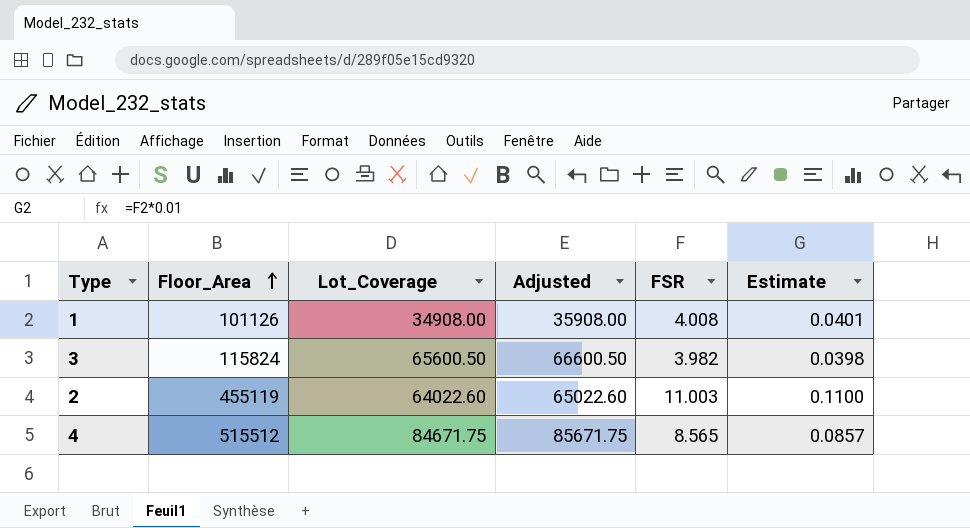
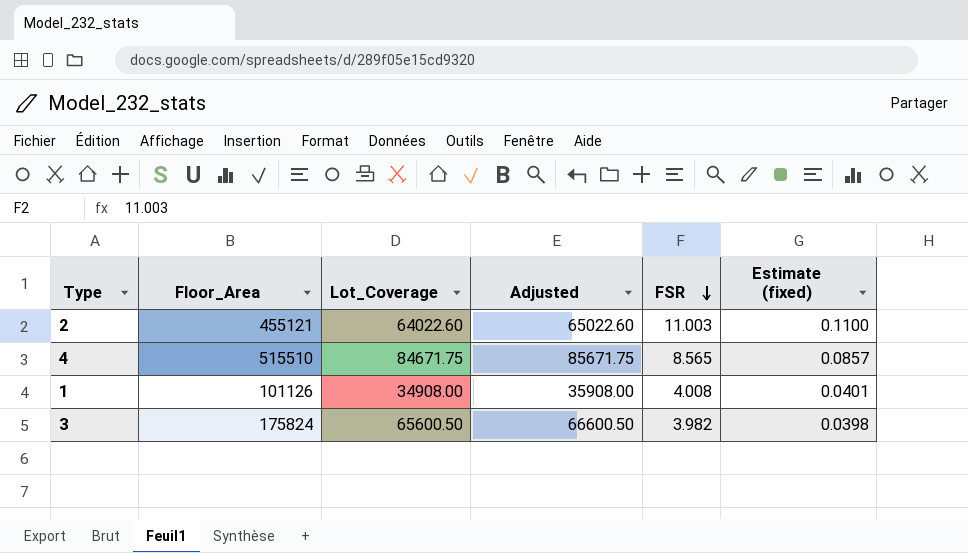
row order: Floor_Area ascending -> FSR descending
column name: Estimate -> Estimate (fixed)
2 | Floor_Area: 455119 -> 455121
4 | Floor_Area: 515512 -> 515510
3 | Floor_Area: 115824 -> 175824

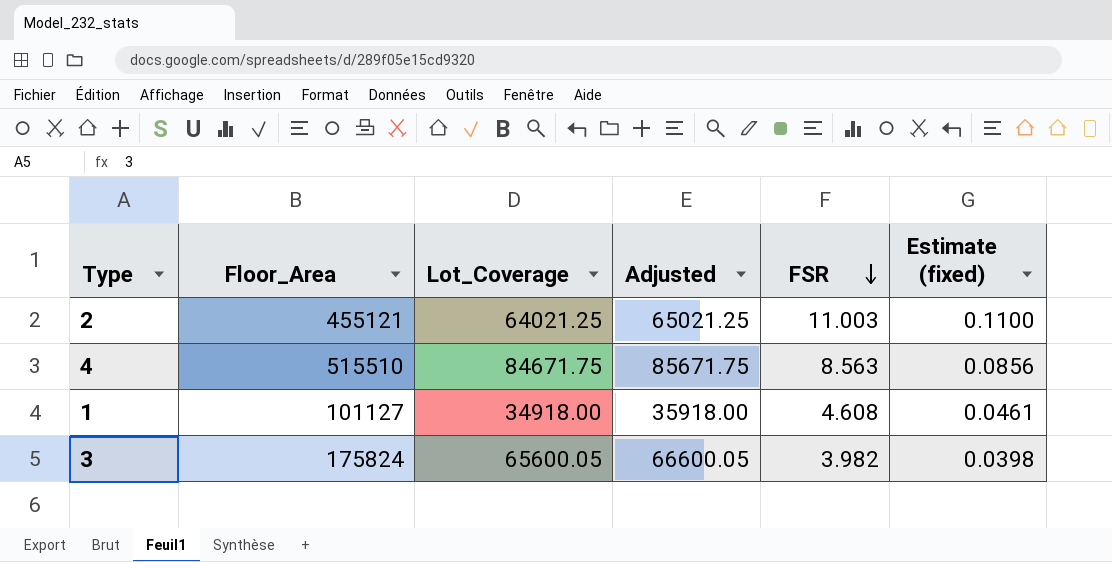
2 | Lot_Coverage: 64022.60 -> 64021.25
2 | Adjusted: 65022.60 -> 65021.25
4 | FSR: 8.565 -> 8.563
4 | Estimate (fixed): 0.0857 -> 0.0856
1 | Floor_Area: 101126 -> 101127
1 | Lot_Coverage: 34908.00 -> 34918.00
1 | Adjusted: 35908.00 -> 35918.00
1 | FSR: 4.008 -> 4.608
1 | Estimate (fixed): 0.0401 -> 0.0461
3 | Lot_Coverage: 65600.50 -> 65600.05
3 | Adjusted: 66600.50 -> 66600.05

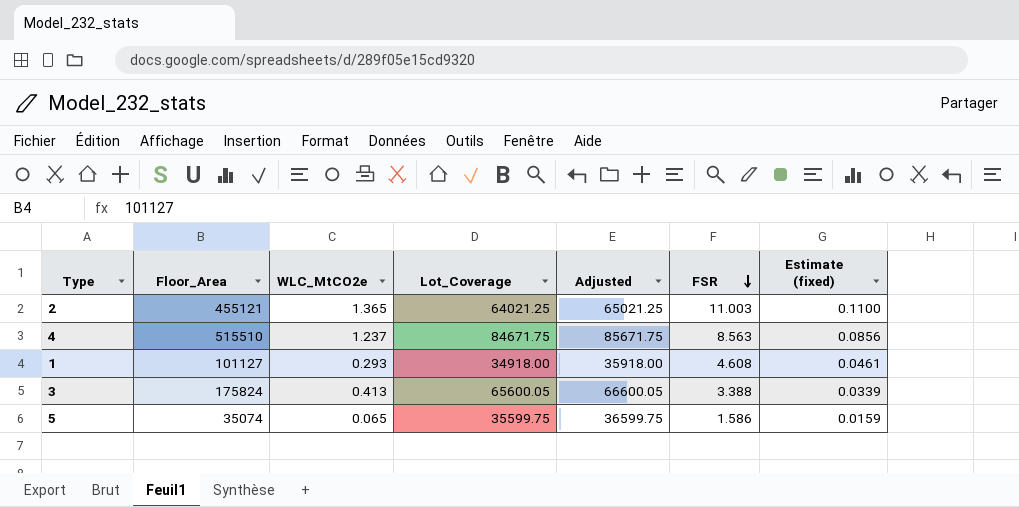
column WLC_MtCO2e | position: none -> 3
3 | FSR: 3.982 -> 3.388
3 | Estimate (fixed): 0.0398 -> 0.0339
row 5: none -> 35074 | 0.065 | 35599.75 | 36599.75 | 1.586 | 0.0159

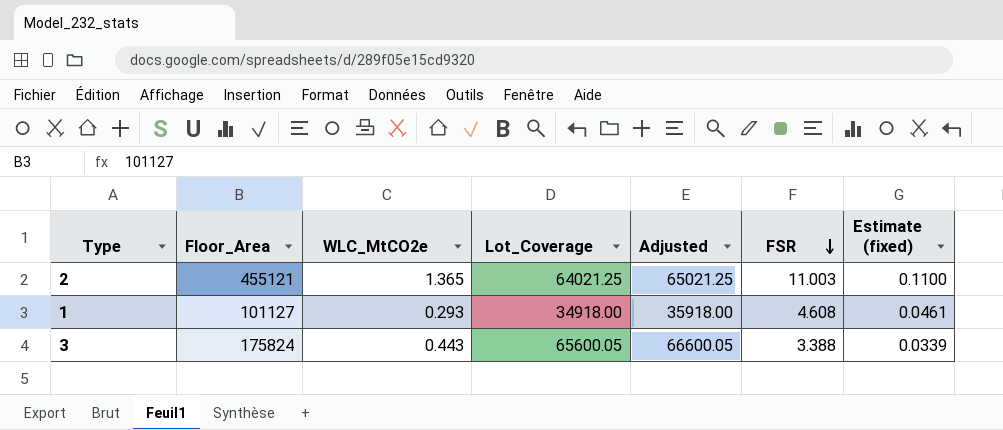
row 4: 515510 | 1.237 | 84671.75 | 85671.75 | 8.563 | 0.0856 -> none
row 5: 35074 | 0.065 | 35599.75 | 36599.75 | 1.586 | 0.0159 -> none
3 | WLC_MtCO2e: 0.413 -> 0.443

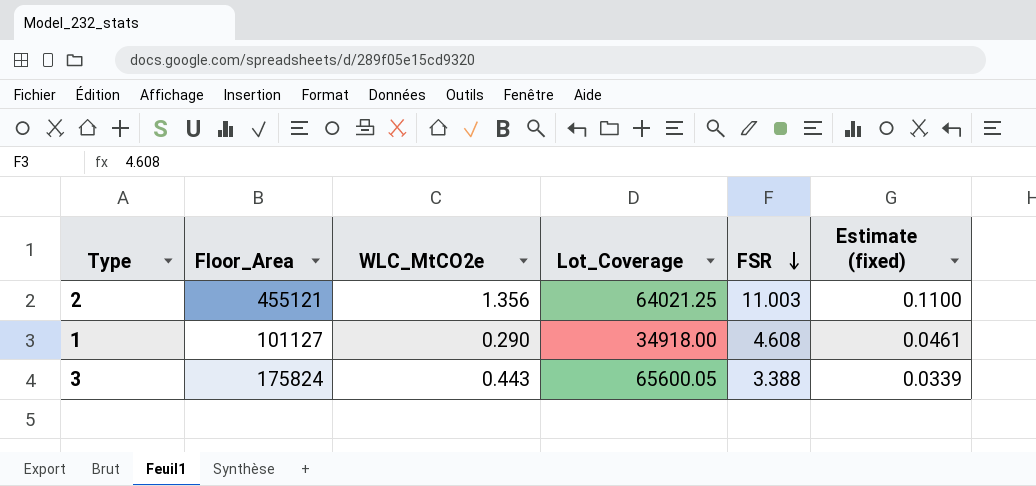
column Adjusted | formula: [Lot_Coverage] + 1000 -> none
2 | WLC_MtCO2e: 1.365 -> 1.356
1 | WLC_MtCO2e: 0.293 -> 0.290

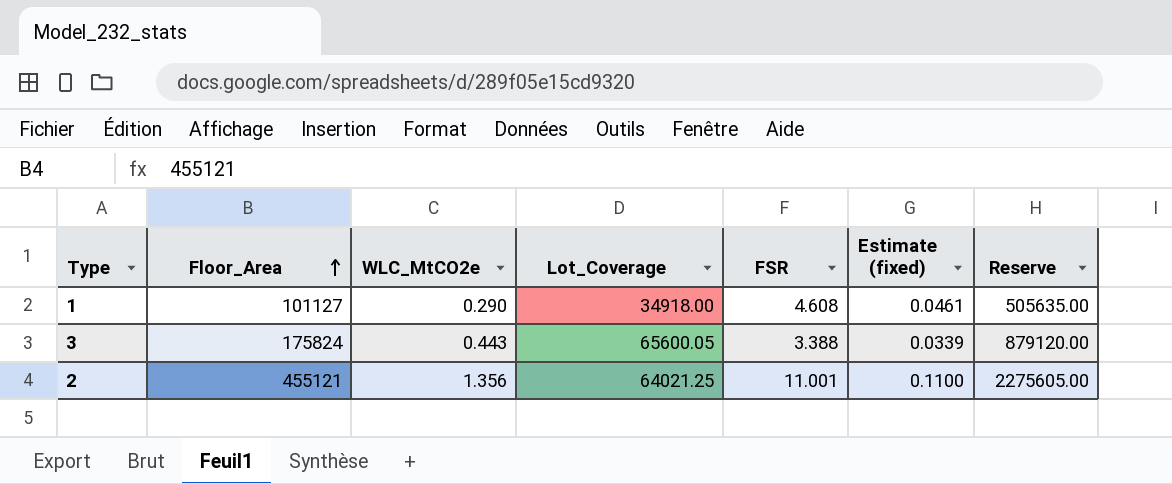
row order: FSR descending -> Floor_Area ascending
column Reserve | formula: none -> [Floor_Area] * 5
2 | FSR: 11.003 -> 11.001

